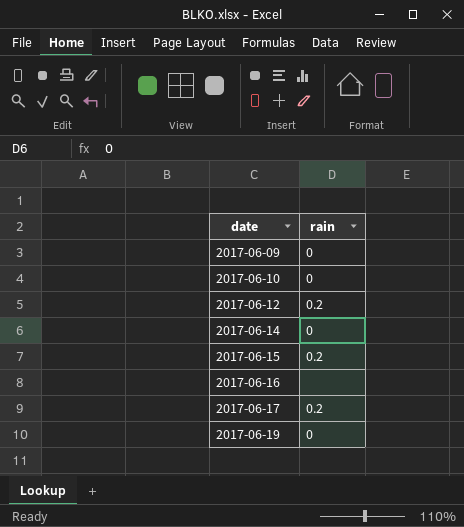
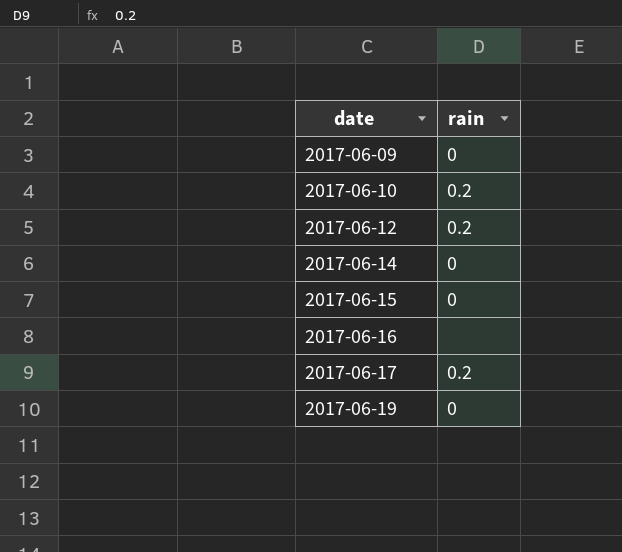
2017-06-10 | rain: 0 -> 0.2
2017-06-15 | rain: 0.2 -> 0

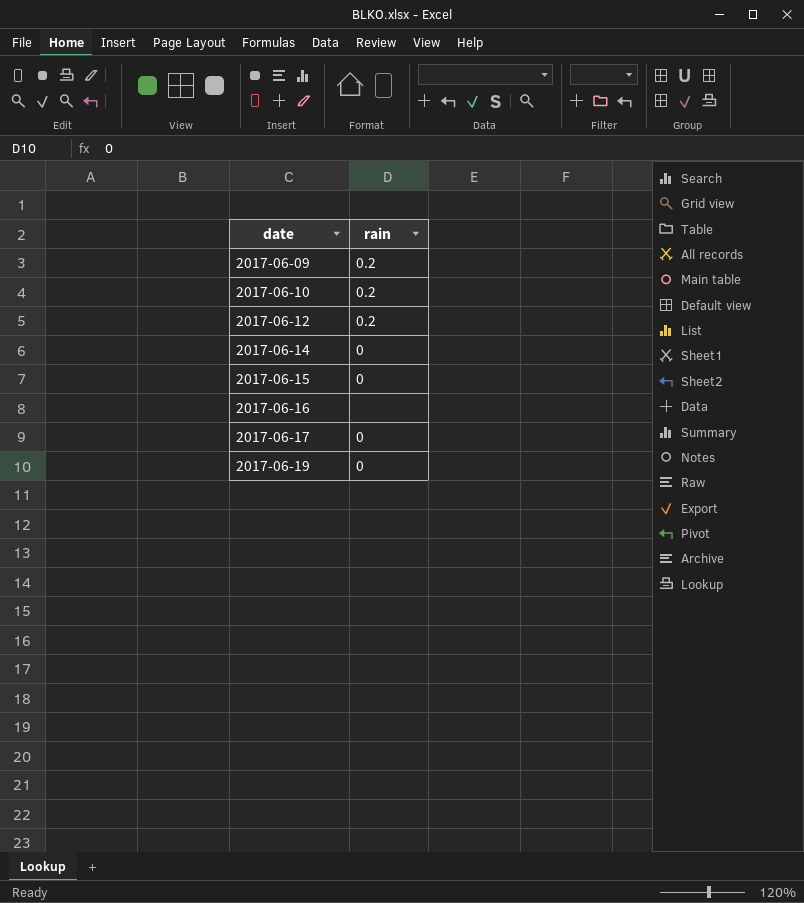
2017-06-09 | rain: 0 -> 0.2
2017-06-17 | rain: 0.2 -> 0

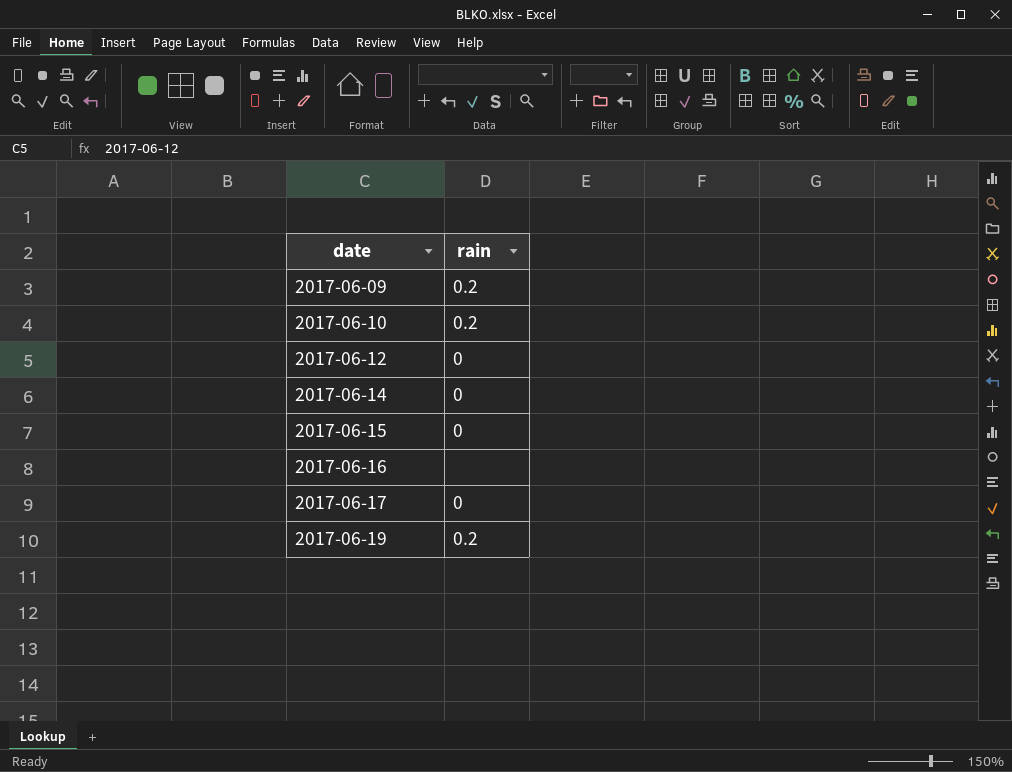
2017-06-12 | rain: 0.2 -> 0
2017-06-19 | rain: 0 -> 0.2

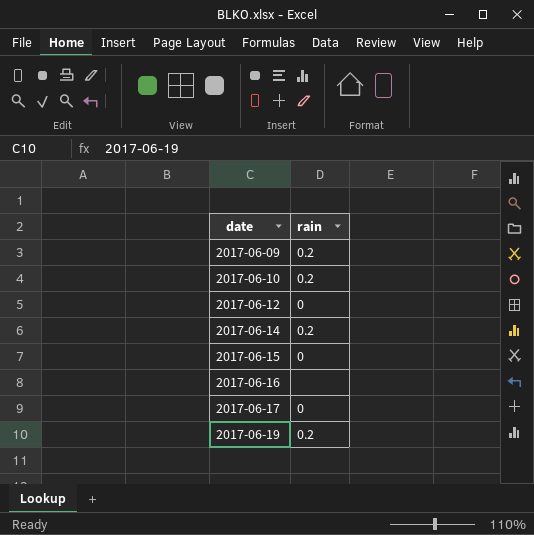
2017-06-14 | rain: 0 -> 0.2

